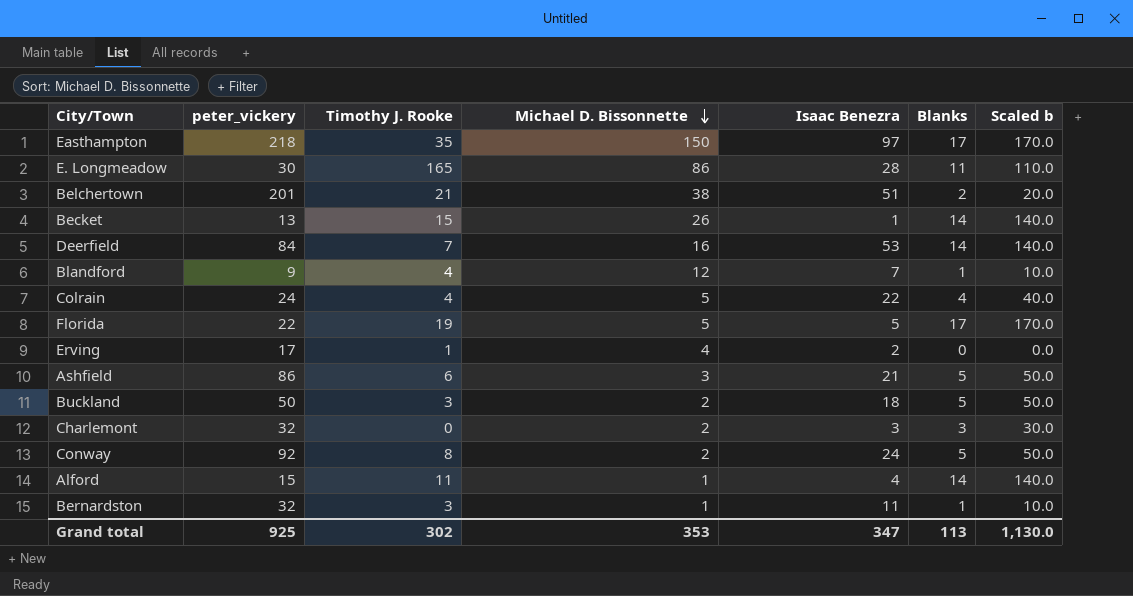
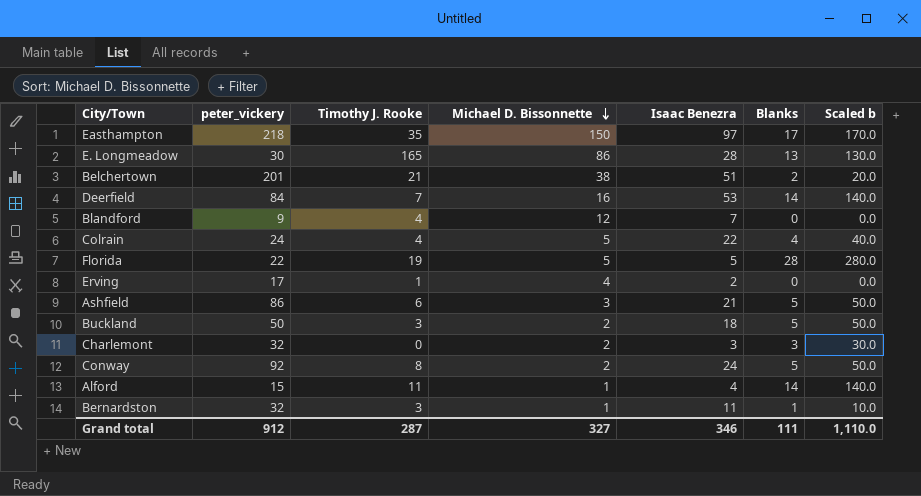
row Becket: 13 | 15 | 26 | 1 | 14 | 140.0 -> none
E. Longmeadow | Blanks: 11 -> 13
E. Longmeadow | Scaled b: 110.0 -> 130.0
Blandford | Blanks: 1 -> 0
Blandford | Scaled b: 10.0 -> 0.0
Florida | Blanks: 17 -> 28
Florida | Scaled b: 170.0 -> 280.0
Grand total | peter_vickery: 925 -> 912
Grand total | Timothy J. Rooke: 302 -> 287
Grand total | Michael D. Bissonnette: 353 -> 327
Grand total | Isaac Benezra: 347 -> 346
Grand total | Blanks: 113 -> 111
Grand total | Scaled b: 1,130.0 -> 1,110.0

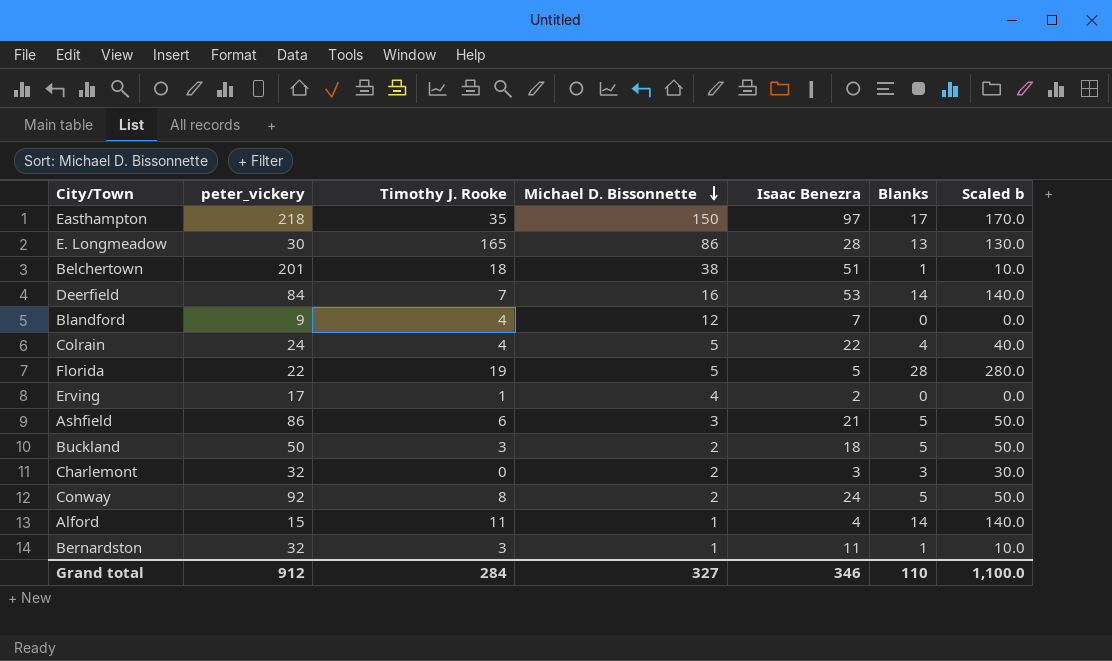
Belchertown | Timothy J. Rooke: 21 -> 18
Belchertown | Blanks: 2 -> 1
Belchertown | Scaled b: 20.0 -> 10.0
Grand total | Timothy J. Rooke: 287 -> 284
Grand total | Blanks: 111 -> 110
Grand total | Scaled b: 1,110.0 -> 1,100.0

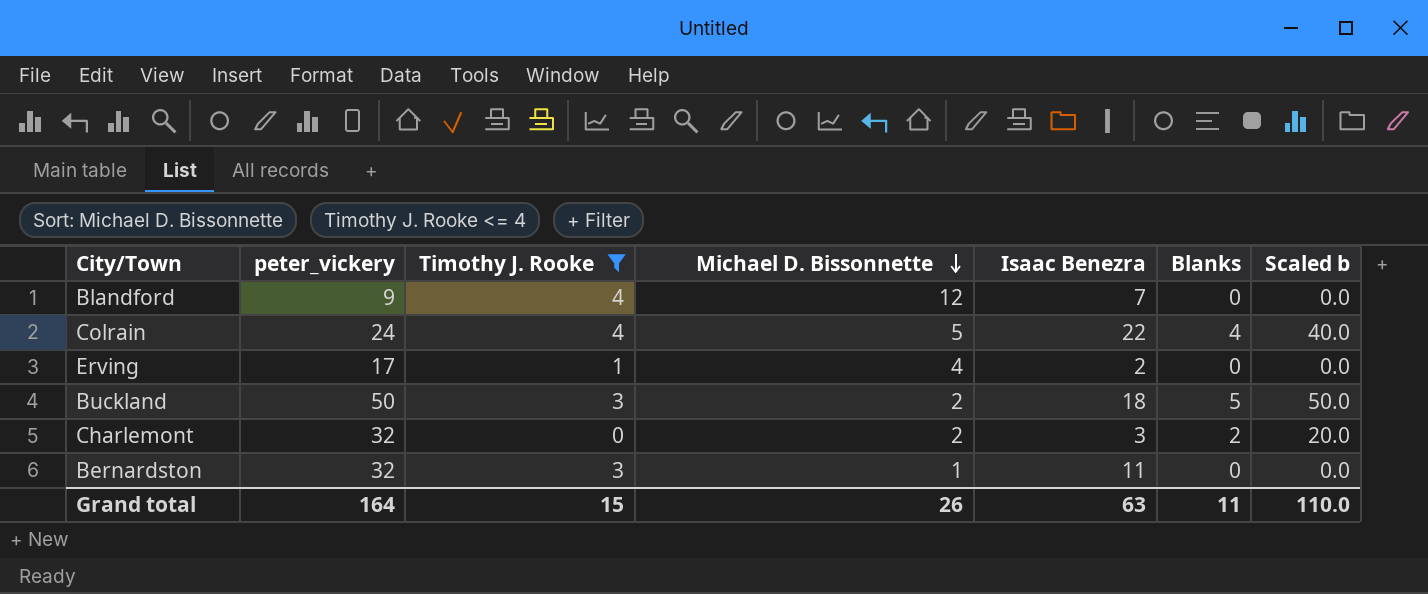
filter: none -> Timothy J. Rooke <= 4
Charlemont | Blanks: 3 -> 2
Charlemont | Scaled b: 30.0 -> 20.0
Bernardston | Blanks: 1 -> 0
Bernardston | Scaled b: 10.0 -> 0.0
Grand total | peter_vickery: 912 -> 164
Grand total | Timothy J. Rooke: 284 -> 15
Grand total | Michael D. Bissonnette: 327 -> 26
Grand total | Isaac Benezra: 346 -> 63
Grand total | Blanks: 110 -> 11
Grand total | Scaled b: 1,100.0 -> 110.0

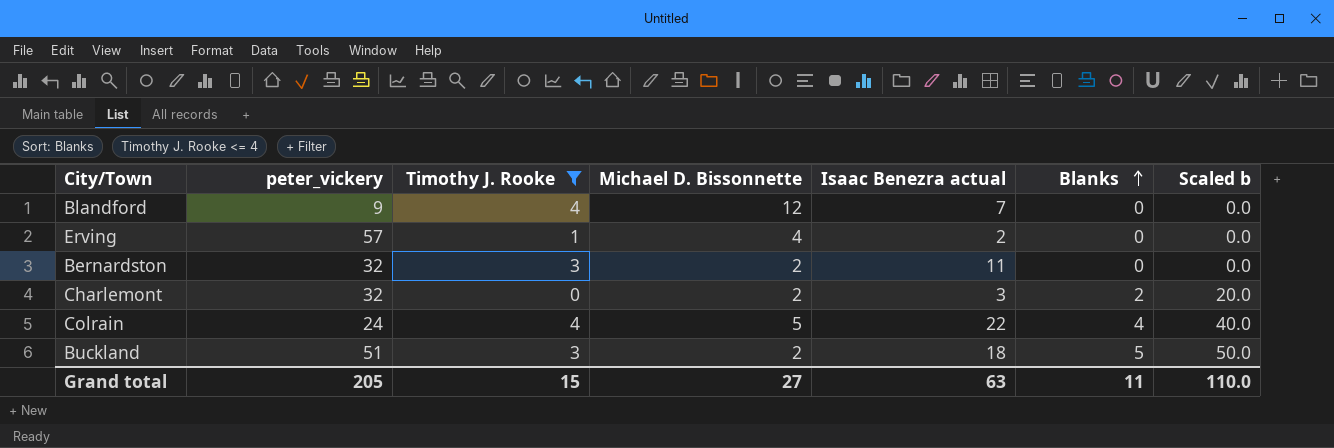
row order: Michael D. Bissonnette descending -> Blanks ascending
column name: Isaac Benezra -> Isaac Benezra actual
Erving | peter_vickery: 17 -> 57
Bernardston | Michael D. Bissonnette: 1 -> 2
Buckland | peter_vickery: 50 -> 51
Grand total | peter_vickery: 164 -> 205
Grand total | Michael D. Bissonnette: 26 -> 27

